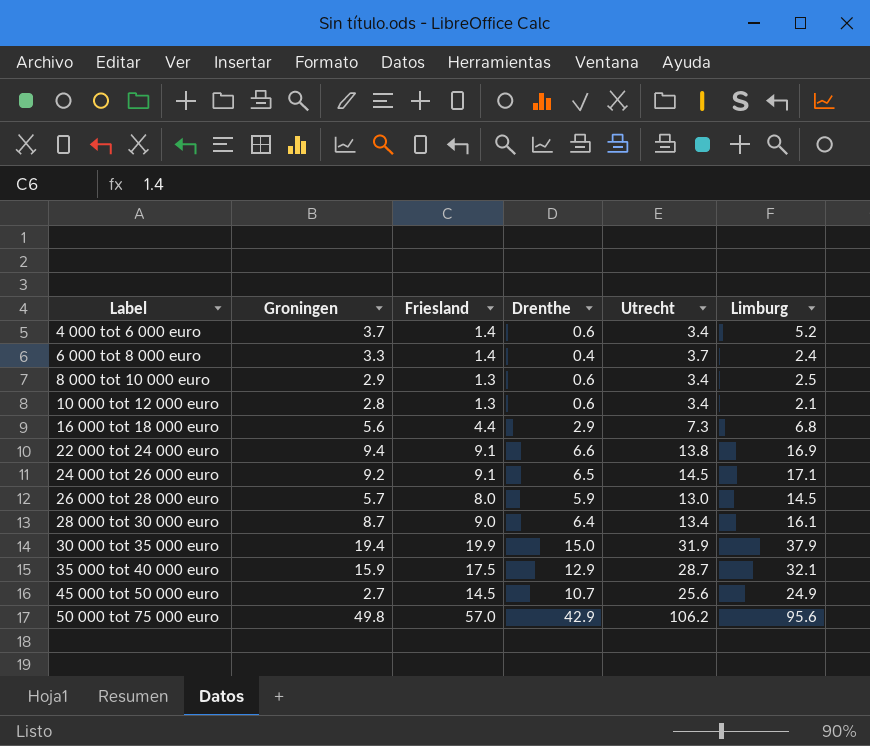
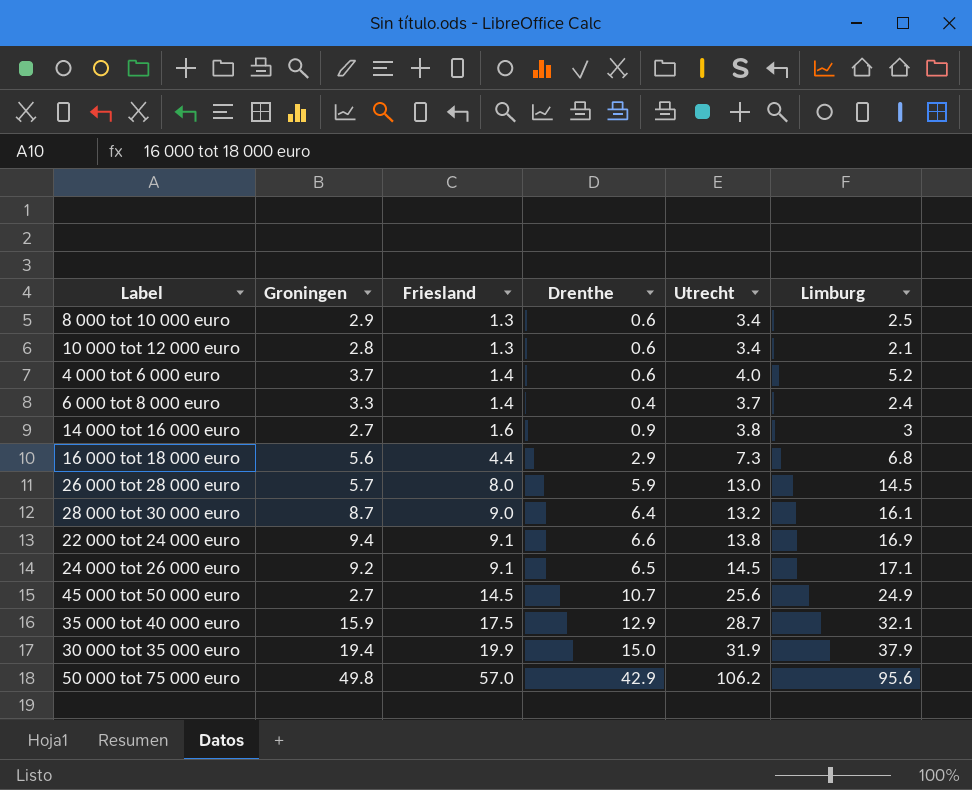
row order: Label ascending -> Friesland ascending
4 000 tot 6 000 euro | Utrecht: 3.4 -> 4.0
row 14 000 tot 16 000 euro: none -> 2.7 | 1.6 | 0.9 | 3.8 | 3
28 000 tot 30 000 euro | Utrecht: 13.4 -> 13.2

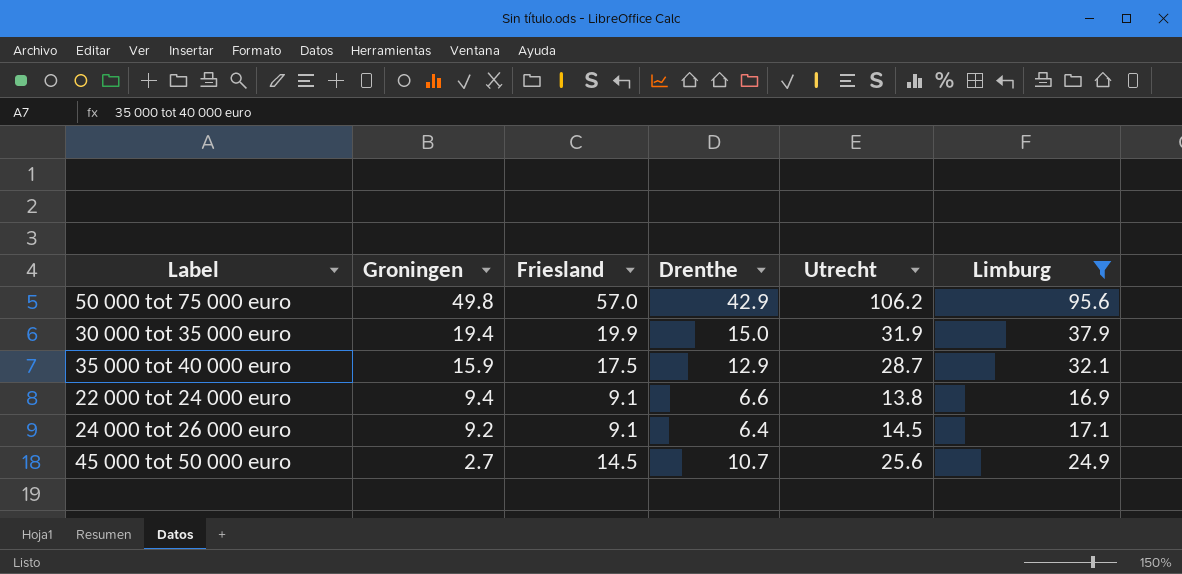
filter: none -> Limburg >= 16.9
row order: Friesland ascending -> Groningen descending
24 000 tot 26 000 euro | Drenthe: 6.5 -> 6.4

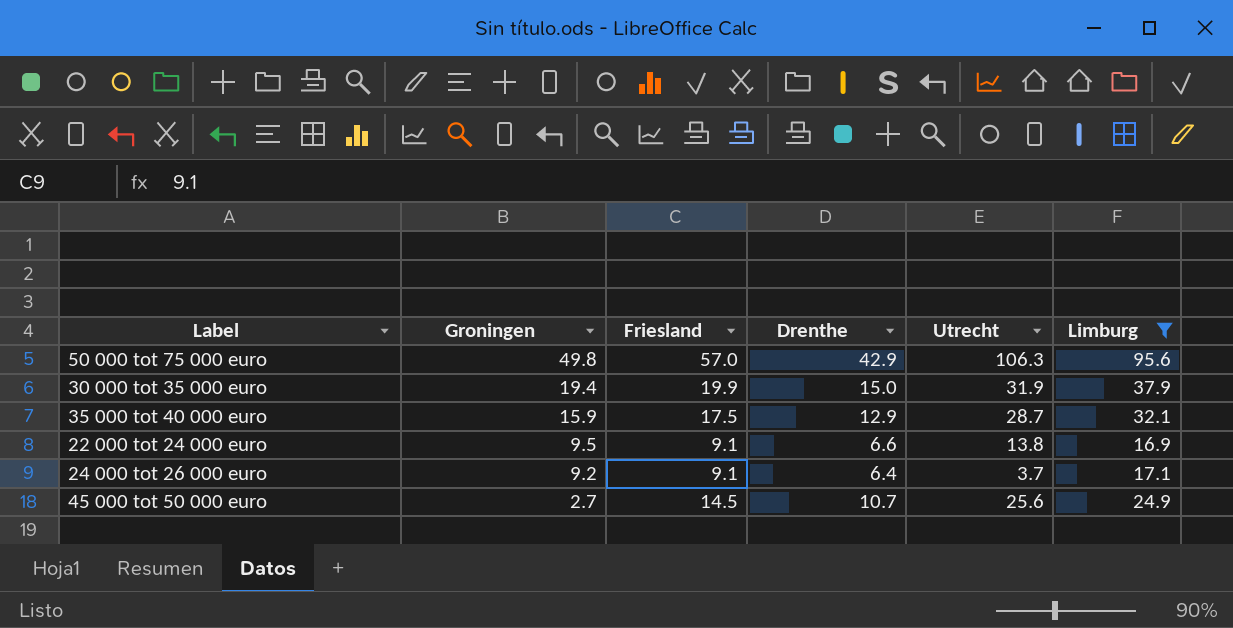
50 000 tot 75 000 euro | Utrecht: 106.2 -> 106.3
22 000 tot 24 000 euro | Groningen: 9.4 -> 9.5
24 000 tot 26 000 euro | Utrecht: 14.5 -> 3.7

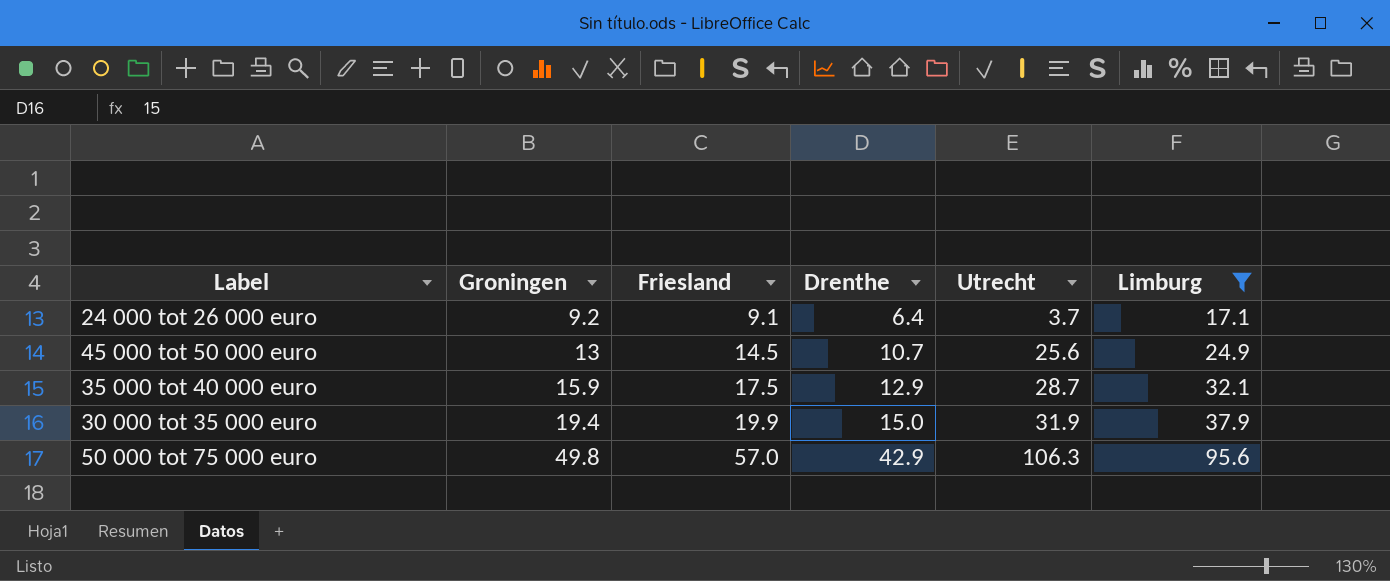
row order: Groningen descending -> Groningen ascending
row 22 000 tot 24 000 euro: 9.5 | 9.1 | 6.6 | 13.8 | 16.9 -> none
45 000 tot 50 000 euro | Groningen: 2.7 -> 13

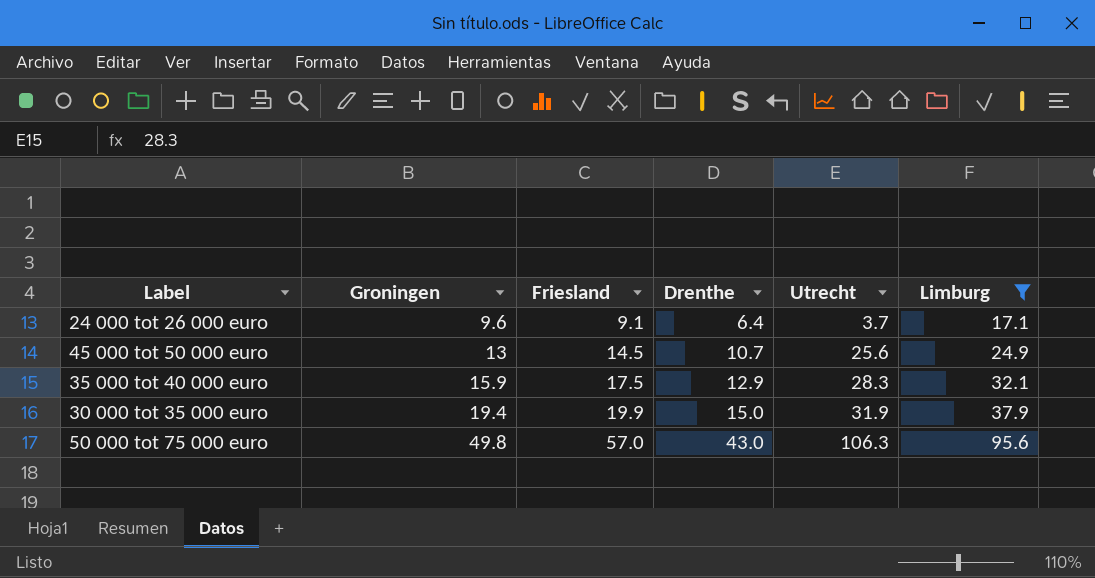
24 000 tot 26 000 euro | Groningen: 9.2 -> 9.6
35 000 tot 40 000 euro | Utrecht: 28.7 -> 28.3
50 000 tot 75 000 euro | Drenthe: 42.9 -> 43.0

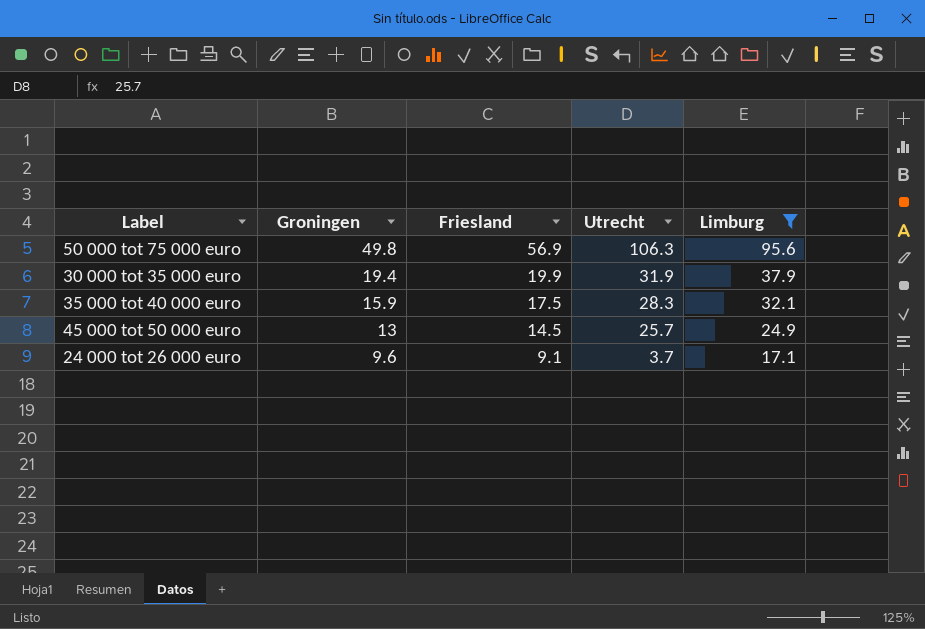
row order: Groningen ascending -> Groningen descending
column Drenthe | position: 4 -> none
50 000 tot 75 000 euro | Friesland: 57.0 -> 56.9
45 000 tot 50 000 euro | Utrecht: 25.6 -> 25.7

